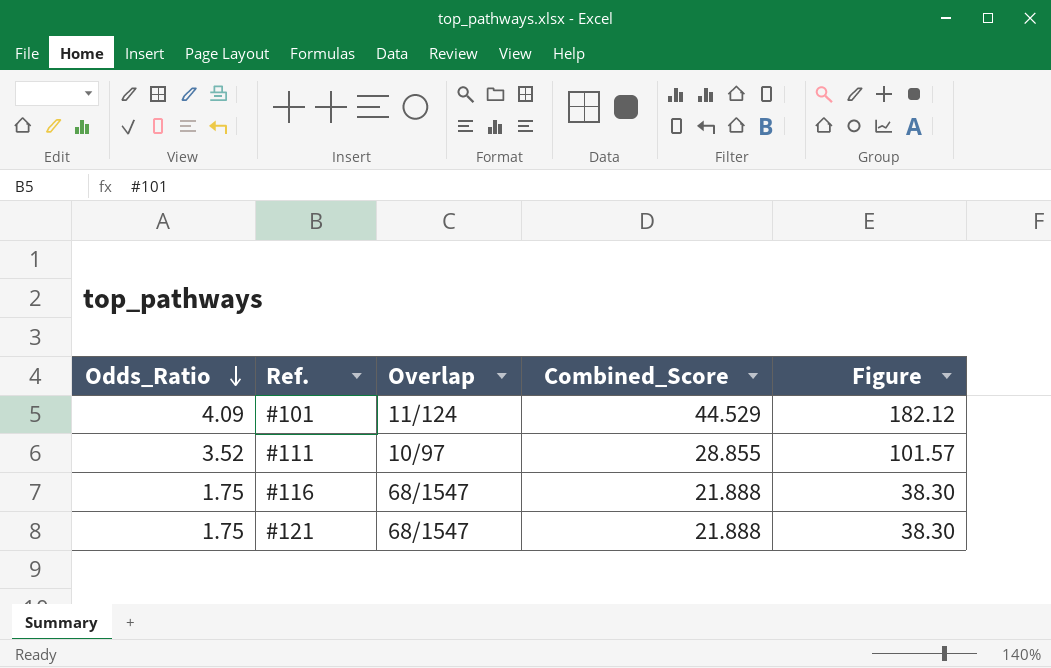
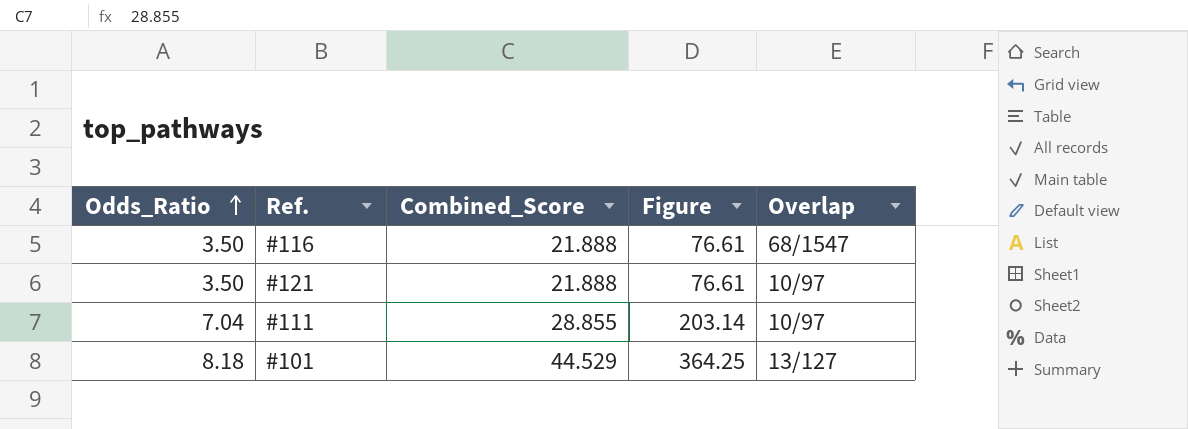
row order: Odds_Ratio descending -> Odds_Ratio ascending
column Overlap | position: 3 -> 5
#116 | Odds_Ratio: 1.75 -> 3.50
#116 | Figure: 38.30 -> 76.61
#121 | Odds_Ratio: 1.75 -> 3.50
#121 | Figure: 38.30 -> 76.61
#121 | Overlap: 68/1547 -> 10/97
#111 | Odds_Ratio: 3.52 -> 7.04
#111 | Figure: 101.57 -> 203.14
#101 | Odds_Ratio: 4.09 -> 8.18
#101 | Figure: 182.12 -> 364.25
#101 | Overlap: 11/124 -> 13/127

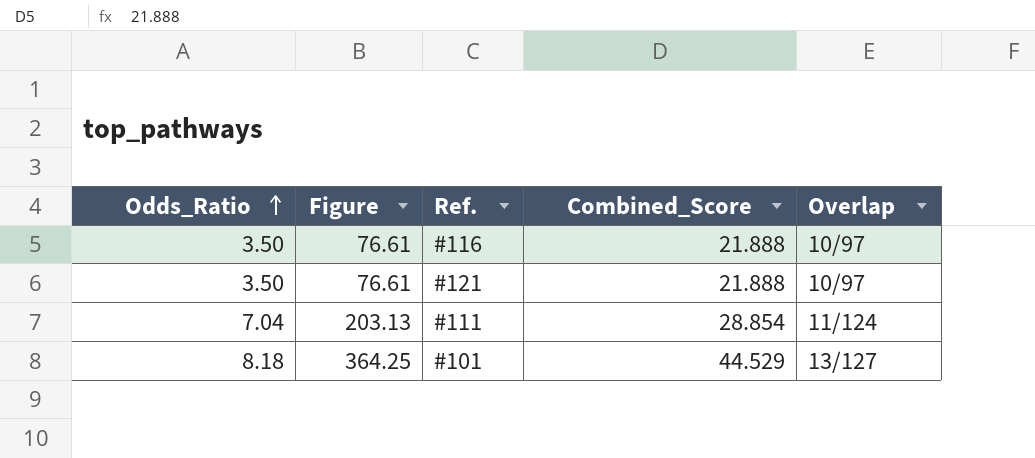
column Figure | position: 4 -> 2
#116 | Overlap: 68/1547 -> 10/97
#111 | Figure: 203.14 -> 203.13
#111 | Combined_Score: 28.855 -> 28.854
#111 | Overlap: 10/97 -> 11/124

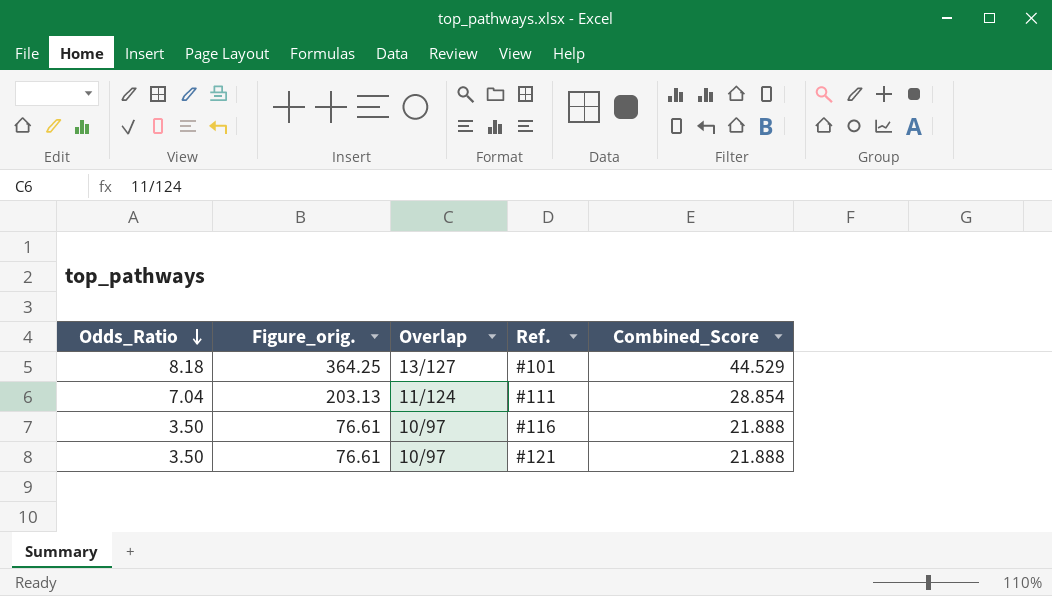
row order: Odds_Ratio ascending -> Odds_Ratio descending
column name: Figure -> Figure_orig.
column Overlap | position: 5 -> 3

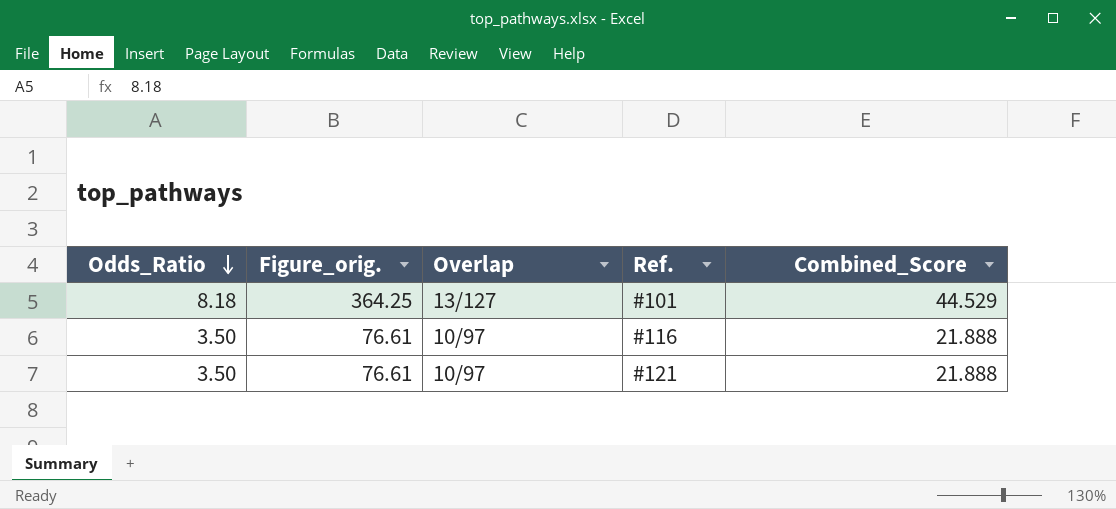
row #111: 7.04 | 203.13 | 11/124 | 28.854 -> none

